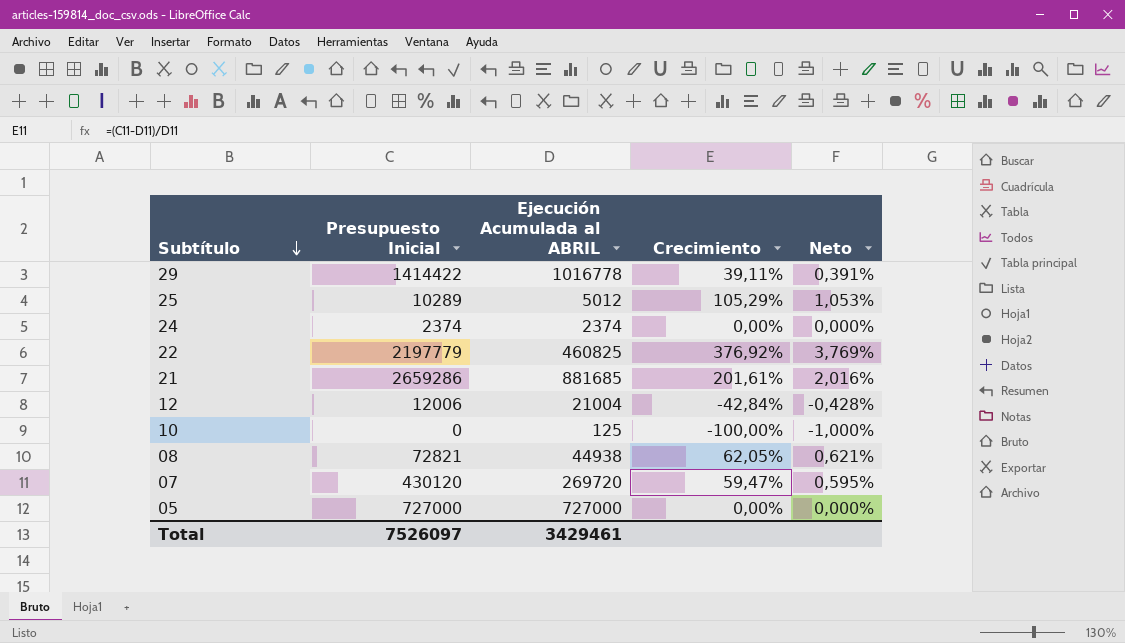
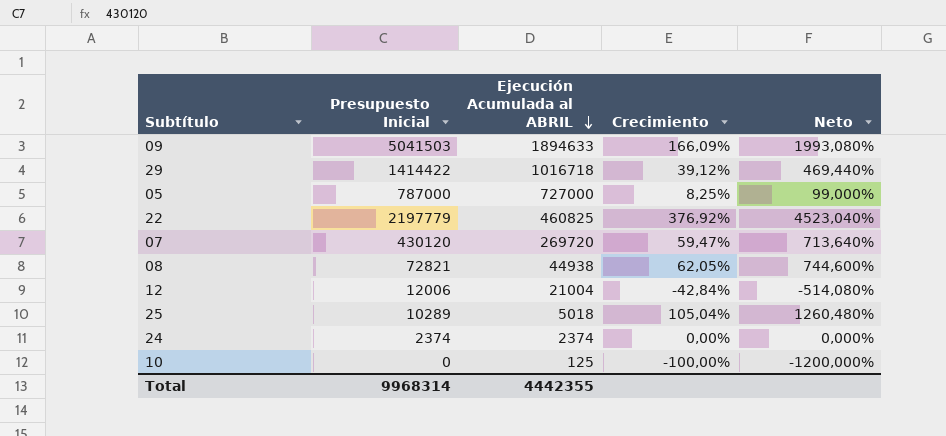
row order: Subtítulo descending -> Ejecución Acumulada al ABRIL descending
column Neto | formula: [Crecimiento] * 0,01 -> [Crecimiento] * 12
row 21: 2659286 | 881685 | 201,61% | 2,016% -> none
row 09: none -> 5041503 | 1894633 | 166,09% | 1993,080%
29 | Ejecución Acumulada al ABRIL: 1016778 -> 1016718
29 | Crecimiento: 39,11% -> 39,12%
05 | Presupuesto Inicial: 727000 -> 787000
05 | Crecimiento: 0,00% -> 8,25%
25 | Ejecución Acumulada al ABRIL: 5012 -> 5018
25 | Crecimiento: 105,29% -> 105,04%
Total | Presupuesto Inicial: 7526097 -> 9968314
Total | Ejecución Acumulada al ABRIL: 3429461 -> 4442355

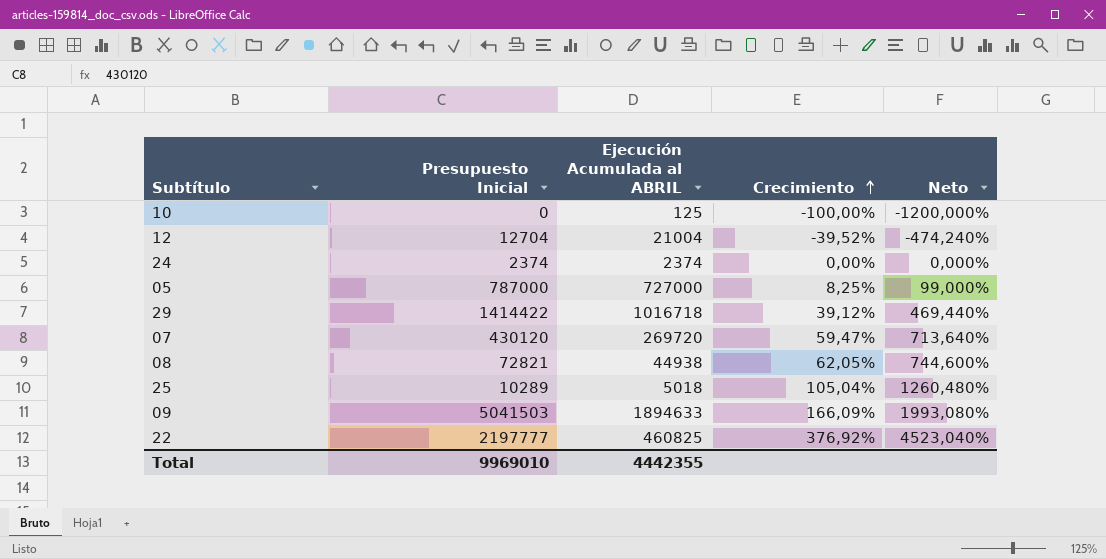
row order: Ejecución Acumulada al ABRIL descending -> Crecimiento ascending
12 | Presupuesto Inicial: 12006 -> 12704
12 | Crecimiento: -42,84% -> -39,52%
12 | Neto: -514,080% -> -474,240%
22 | Presupuesto Inicial: 2197779 -> 2197777
Total | Presupuesto Inicial: 9968314 -> 9969010

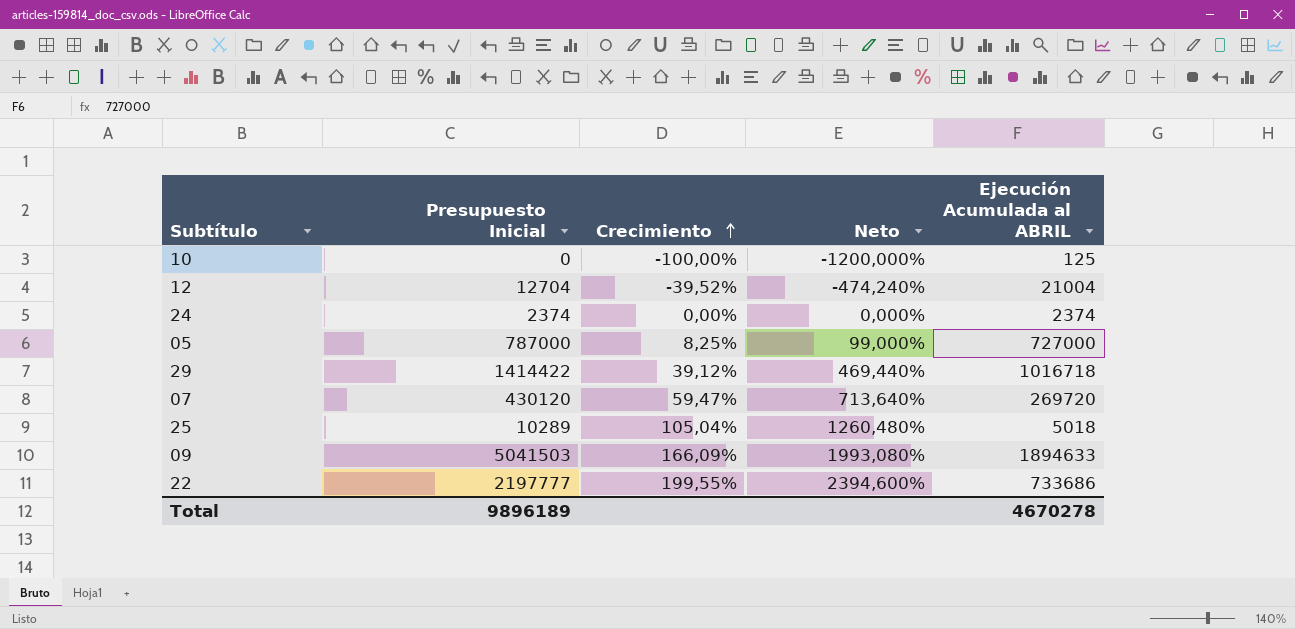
column Ejecución Acumulada al ABRIL | position: 3 -> 5
row 08: 72821 | 44938 | 62,05% | 744,600% -> none
22 | Crecimiento: 376,92% -> 199,55%
22 | Neto: 4523,040% -> 2394,600%
22 | Ejecución Acumulada al ABRIL: 460825 -> 733686
Total | Presupuesto Inicial: 9969010 -> 9896189
Total | Ejecución Acumulada al ABRIL: 4442355 -> 4670278

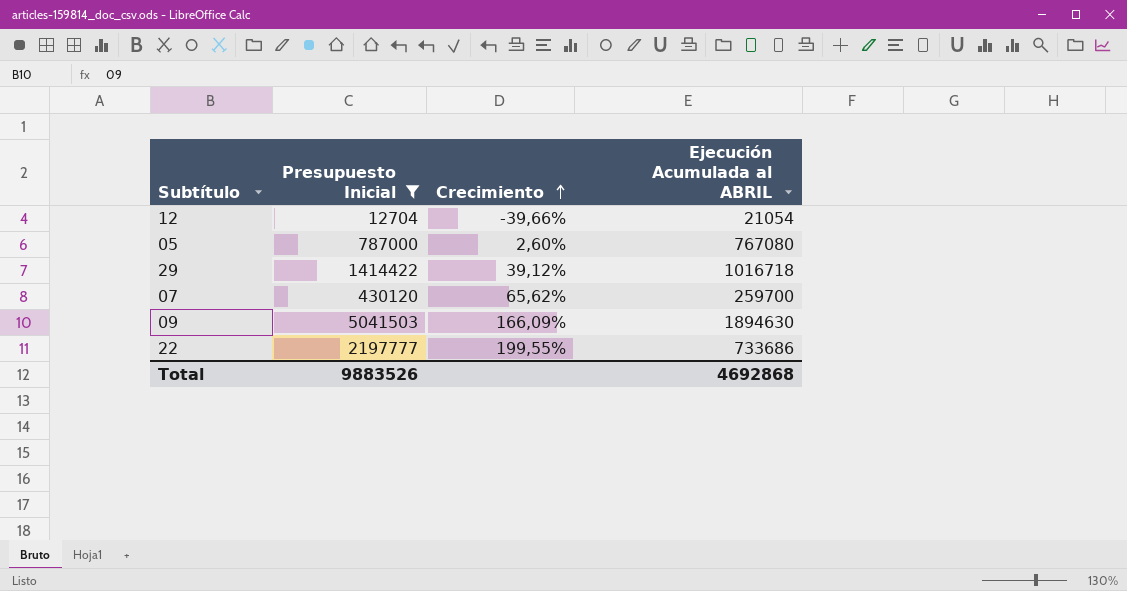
filter: none -> Presupuesto Inicial >= 12704
column Neto | formula: [Crecimiento] * 12 -> none
12 | Crecimiento: -39,52% -> -39,66%
12 | Ejecución Acumulada al ABRIL: 21004 -> 21054
05 | Crecimiento: 8,25% -> 2,60%
05 | Ejecución Acumulada al ABRIL: 727000 -> 767080
07 | Crecimiento: 59,47% -> 65,62%
07 | Ejecución Acumulada al ABRIL: 269720 -> 259700
09 | Ejecución Acumulada al ABRIL: 1894633 -> 1894630
Total | Presupuesto Inicial: 9896189 -> 9883526
Total | Ejecución Acumulada al ABRIL: 4670278 -> 4692868

